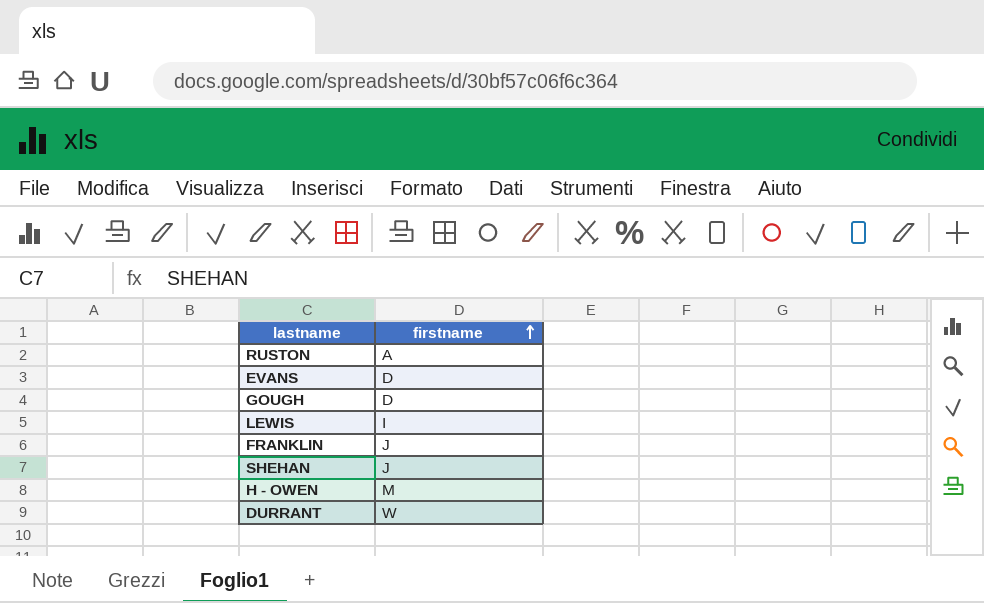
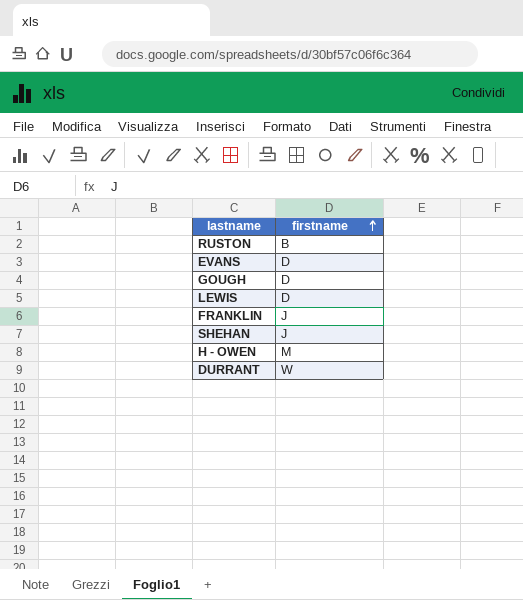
RUSTON | firstname: A -> B
LEWIS | firstname: I -> D

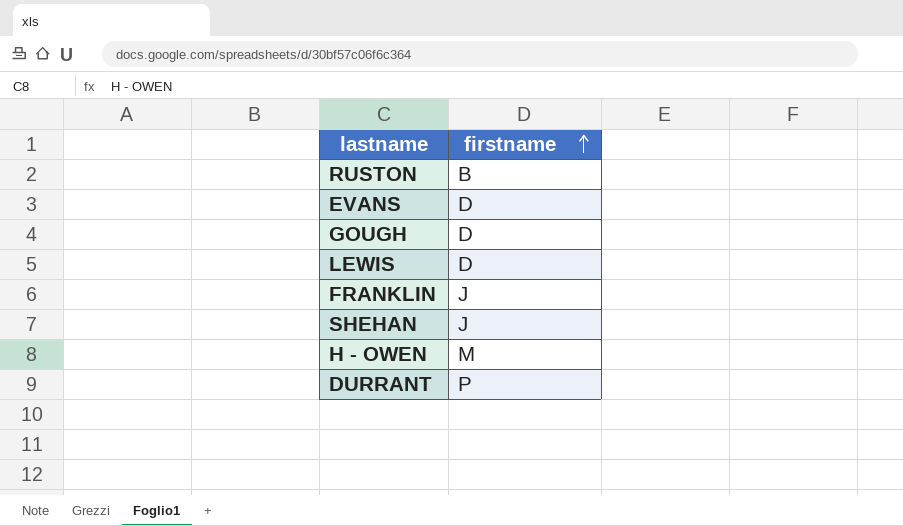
DURRANT | firstname: W -> P

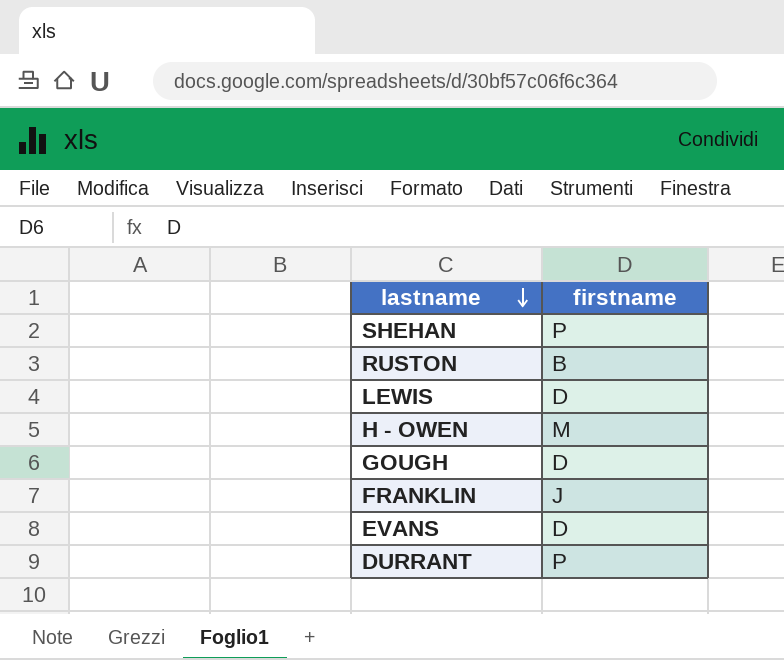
row order: firstname ascending -> lastname descending
SHEHAN | firstname: J -> P

